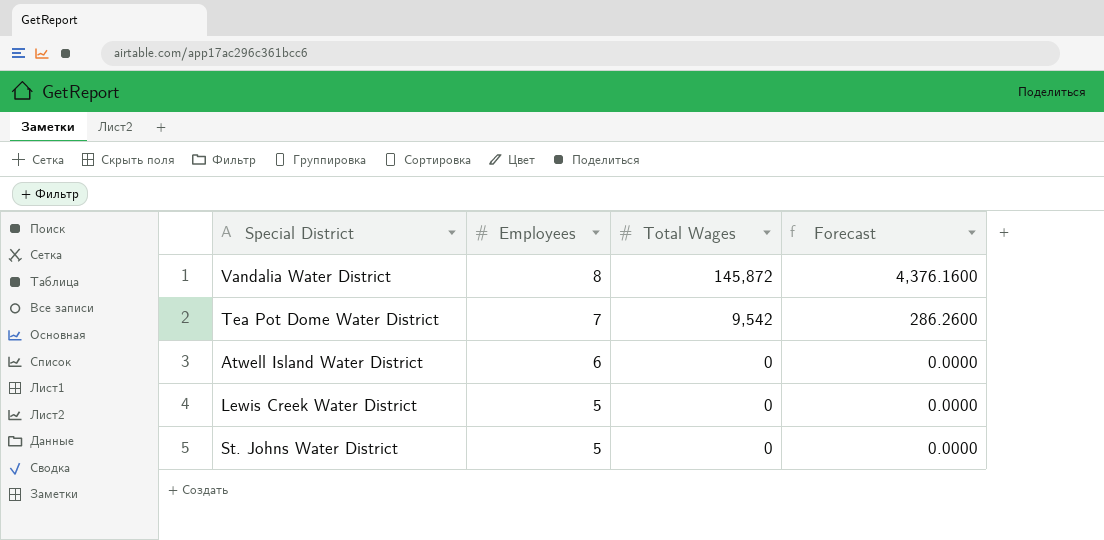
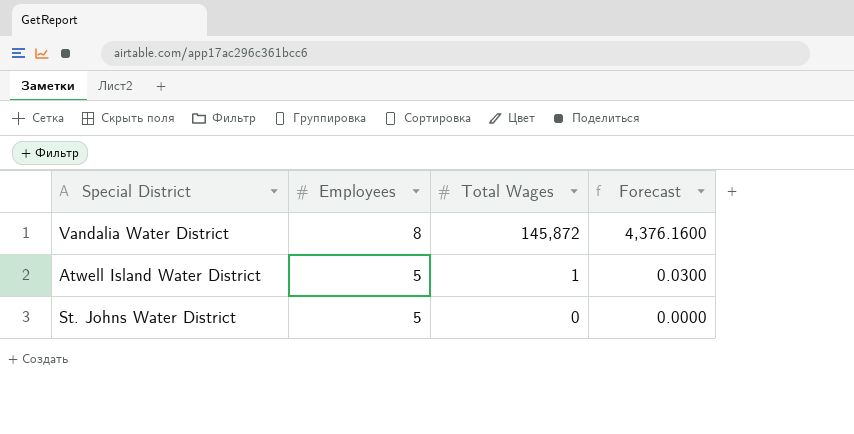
row Tea Pot Dome Water District: 7 | 9,542 | 286.2600 -> none
row Lewis Creek Water District: 5 | 0 | 0.0000 -> none
Atwell Island Water District | Employees: 6 -> 5
Atwell Island Water District | Total Wages: 0 -> 1
Atwell Island Water District | Forecast: 0.0000 -> 0.0300

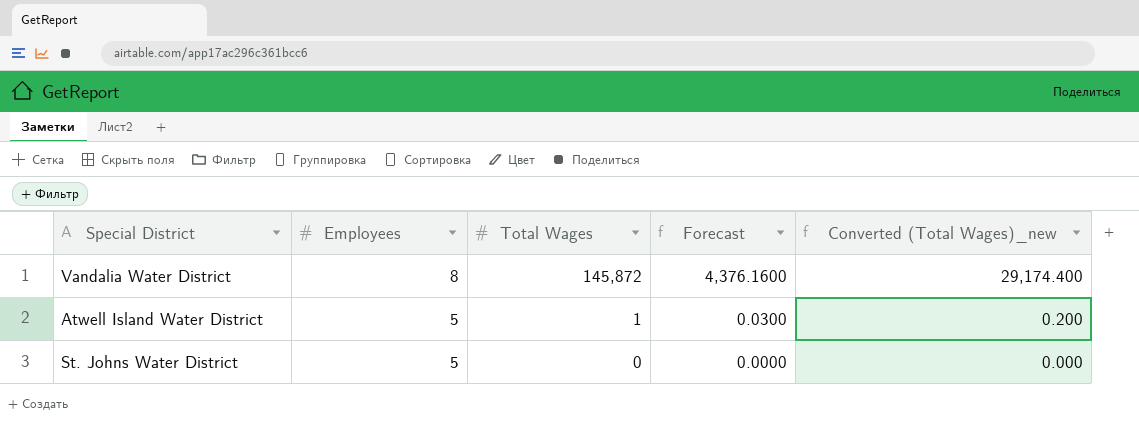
column Converted (Total Wages)_new | formula: none -> [Total Wages] * 0.2

